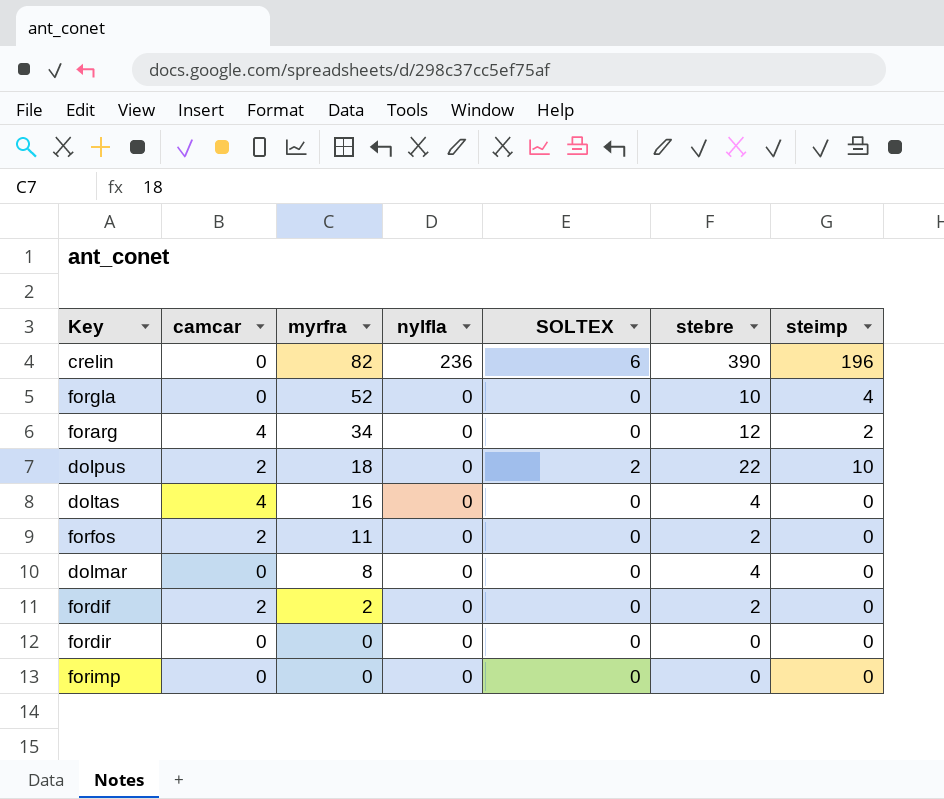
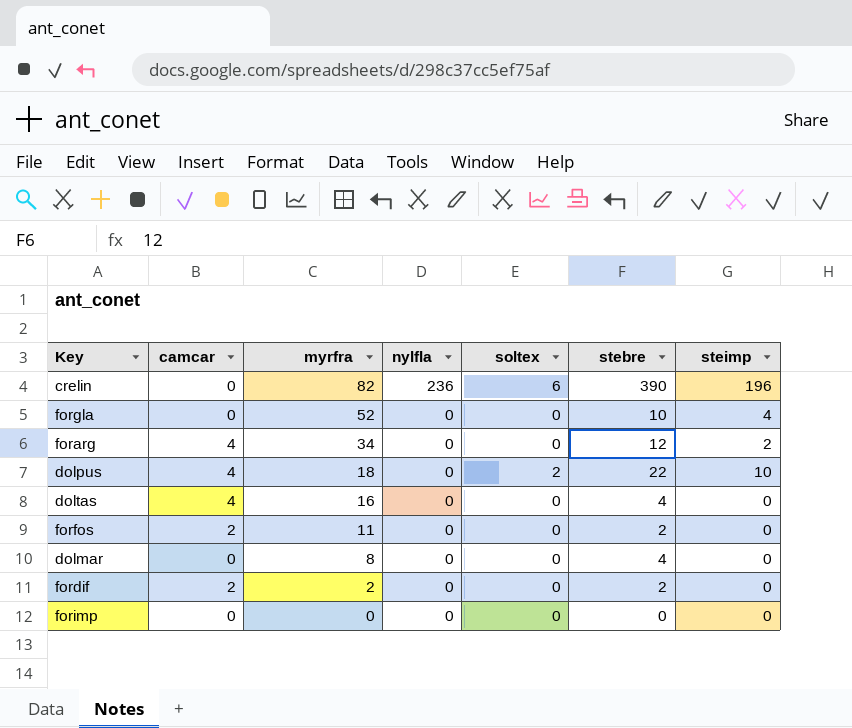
column name: SOLTEX -> soltex
row fordir: 0 | 0 | 0 | 0 | 0 | 0 -> none
dolpus | camcar: 2 -> 4

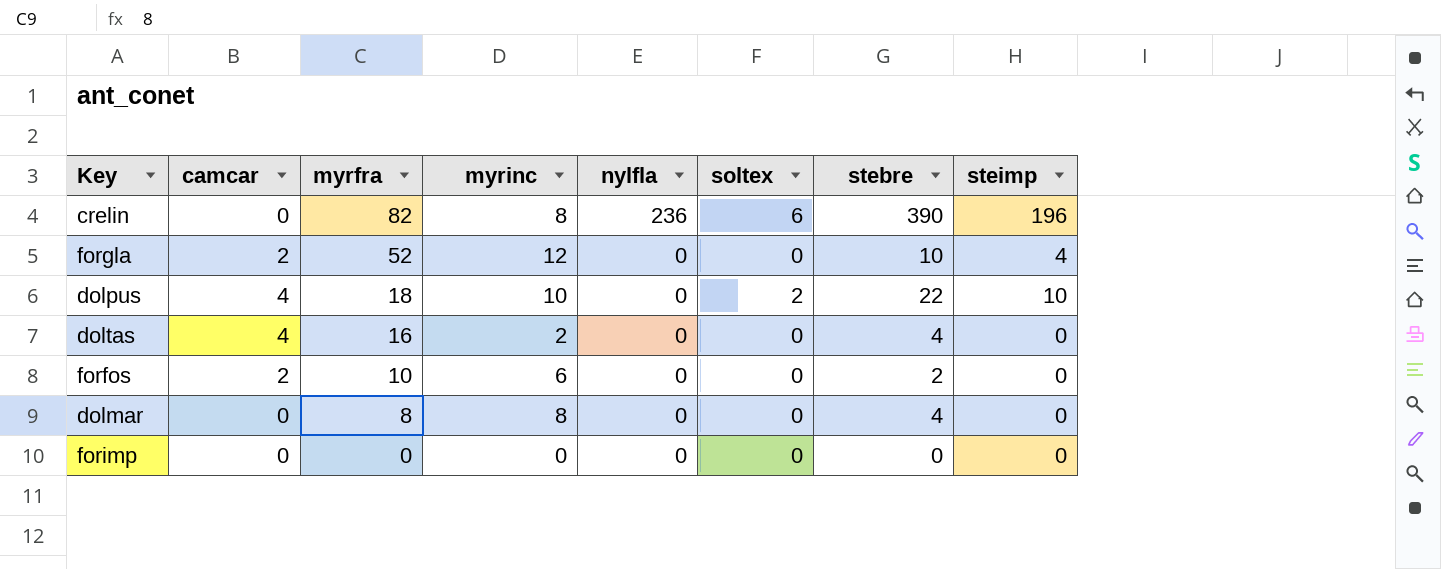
column myrinc | position: none -> 4
row forarg: 4 | 34 | 0 | 0 | 12 | 2 -> none
row fordif: 2 | 2 | 0 | 0 | 2 | 0 -> none
forgla | camcar: 0 -> 2
forfos | myrfra: 11 -> 10

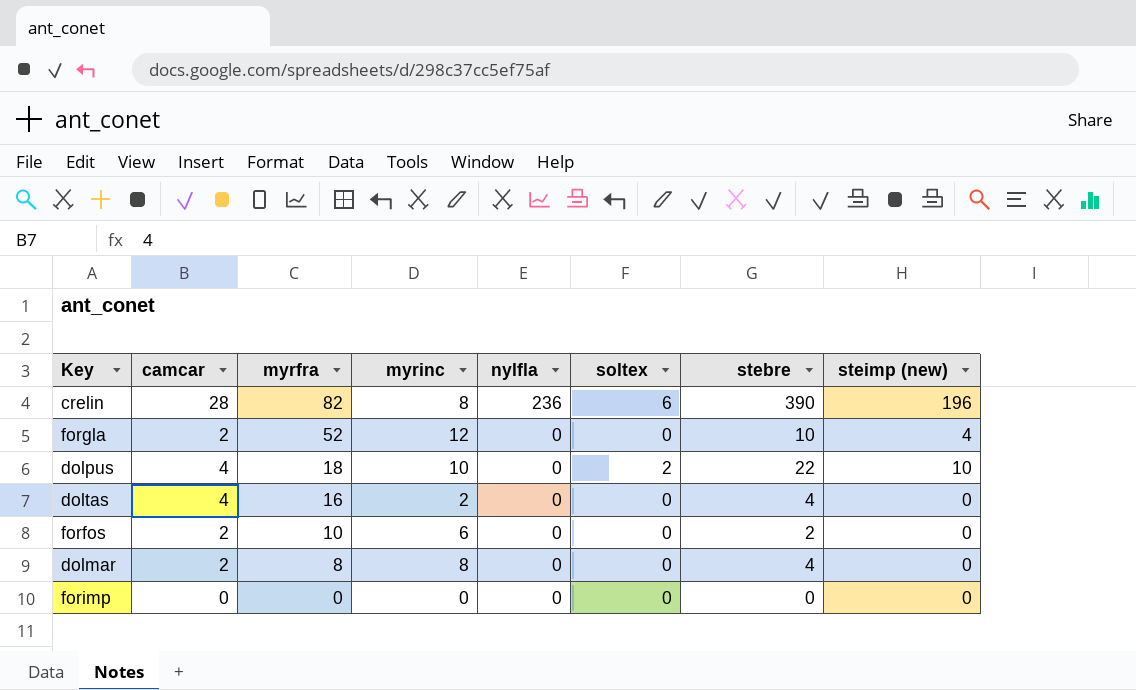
column name: steimp -> steimp (new)
crelin | camcar: 0 -> 28
dolmar | camcar: 0 -> 2

